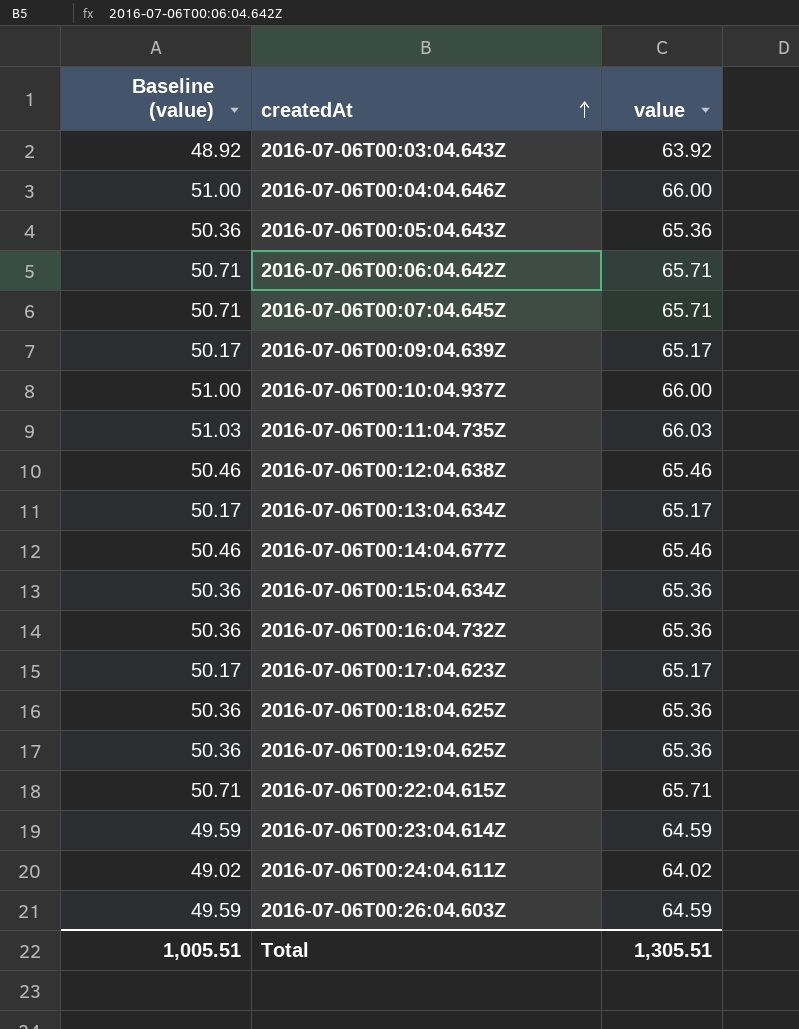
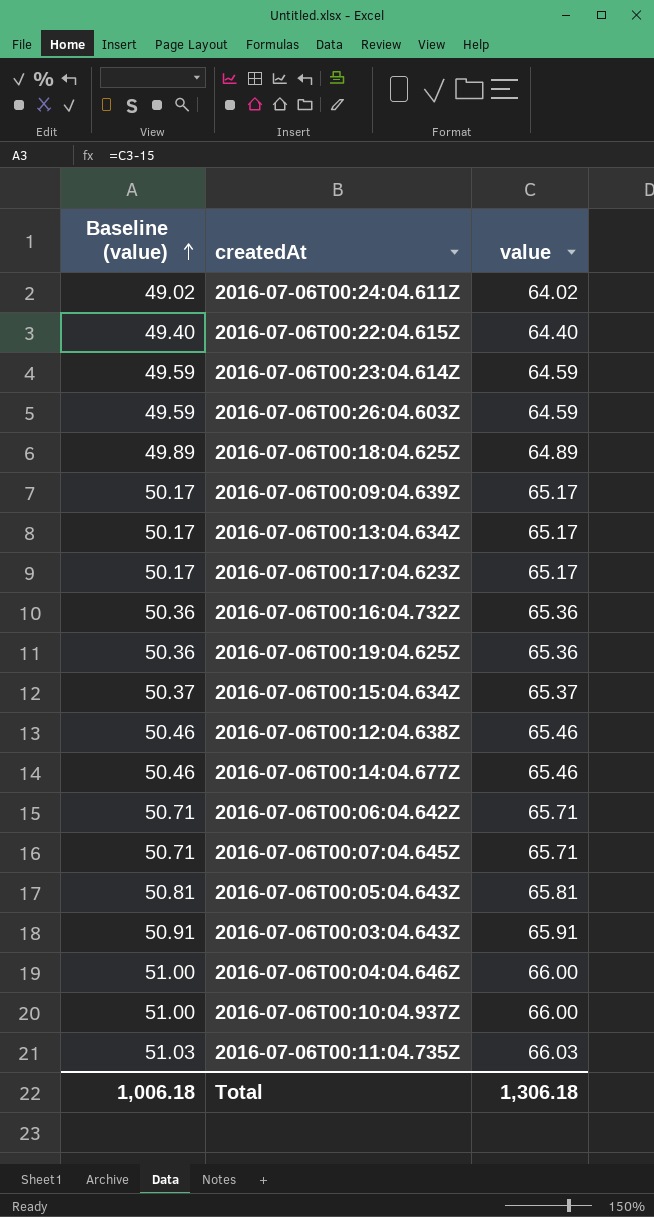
row order: createdAt ascending -> Baseline (value) ascending
2016-07-06T00:22:04.615Z | Baseline (value): 50.71 -> 49.40
2016-07-06T00:22:04.615Z | value: 65.71 -> 64.40
2016-07-06T00:18:04.625Z | Baseline (value): 50.36 -> 49.89
2016-07-06T00:18:04.625Z | value: 65.36 -> 64.89
2016-07-06T00:15:04.634Z | Baseline (value): 50.36 -> 50.37
2016-07-06T00:15:04.634Z | value: 65.36 -> 65.37
2016-07-06T00:05:04.643Z | Baseline (value): 50.36 -> 50.81
2016-07-06T00:05:04.643Z | value: 65.36 -> 65.81
2016-07-06T00:03:04.643Z | Baseline (value): 48.92 -> 50.91
2016-07-06T00:03:04.643Z | value: 63.92 -> 65.91
Total | Baseline (value): 1,005.51 -> 1,006.18
Total | value: 1,305.51 -> 1,306.18

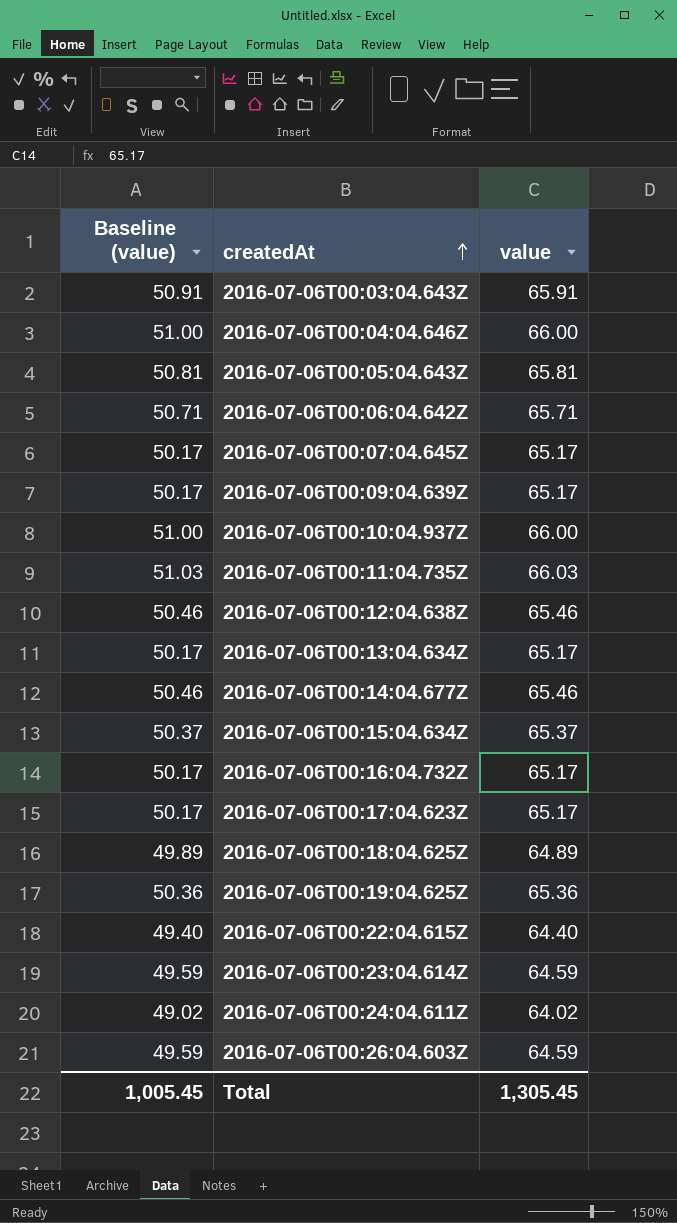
row order: Baseline (value) ascending -> createdAt ascending
2016-07-06T00:07:04.645Z | Baseline (value): 50.71 -> 50.17
2016-07-06T00:07:04.645Z | value: 65.71 -> 65.17
2016-07-06T00:16:04.732Z | Baseline (value): 50.36 -> 50.17
2016-07-06T00:16:04.732Z | value: 65.36 -> 65.17
Total | Baseline (value): 1,006.18 -> 1,005.45
Total | value: 1,306.18 -> 1,305.45

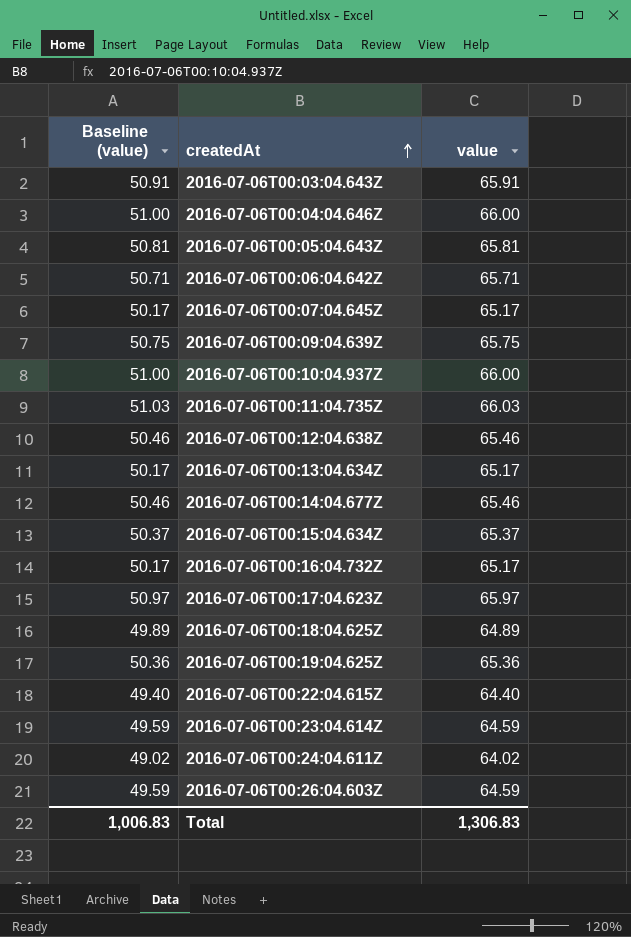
2016-07-06T00:09:04.639Z | Baseline (value): 50.17 -> 50.75
2016-07-06T00:09:04.639Z | value: 65.17 -> 65.75
2016-07-06T00:17:04.623Z | Baseline (value): 50.17 -> 50.97
2016-07-06T00:17:04.623Z | value: 65.17 -> 65.97
Total | Baseline (value): 1,005.45 -> 1,006.83
Total | value: 1,305.45 -> 1,306.83

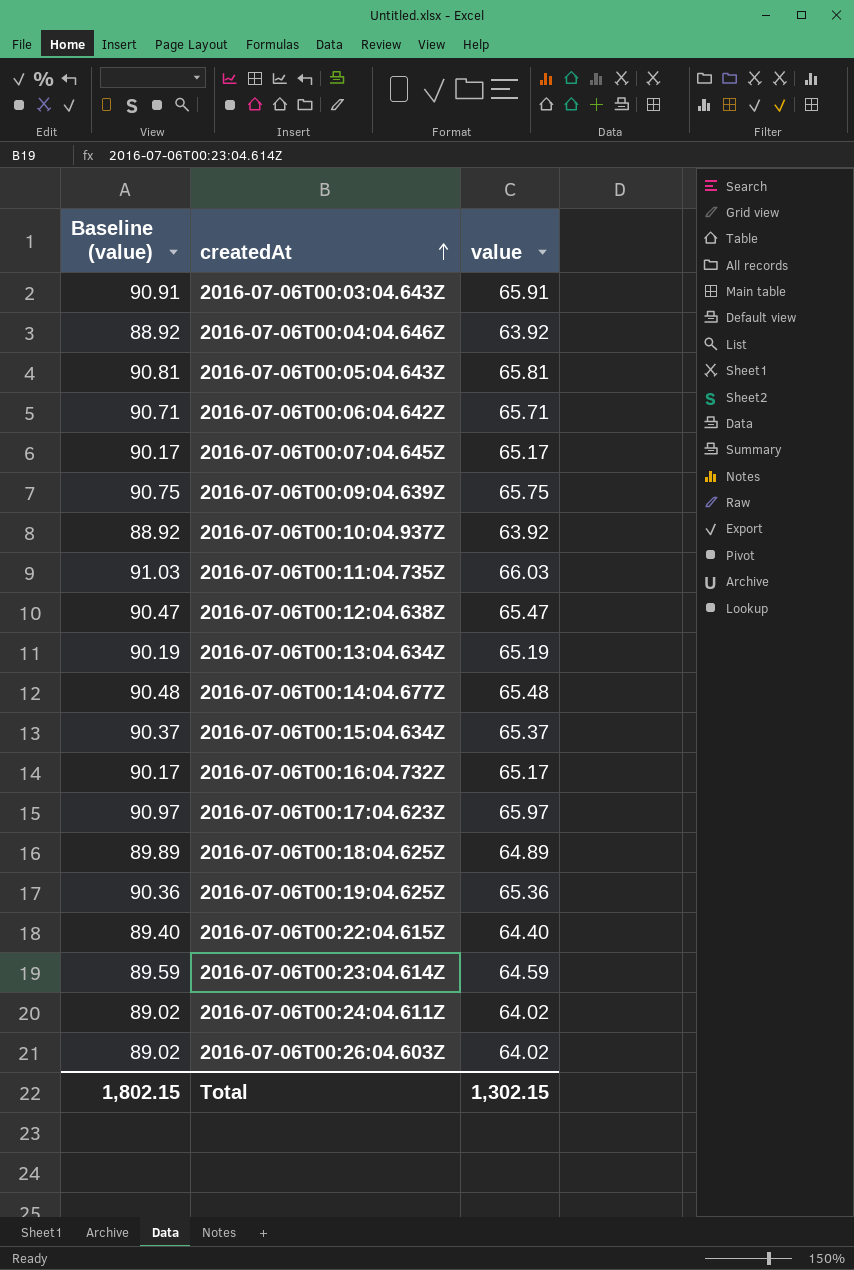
column Baseline (value) | formula: [value] - 15 -> [value] + 25
2016-07-06T00:04:04.646Z | value: 66.00 -> 63.92
2016-07-06T00:10:04.937Z | value: 66.00 -> 63.92
2016-07-06T00:12:04.638Z | value: 65.46 -> 65.47
2016-07-06T00:13:04.634Z | value: 65.17 -> 65.19
2016-07-06T00:14:04.677Z | value: 65.46 -> 65.48
2016-07-06T00:26:04.603Z | value: 64.59 -> 64.02
Total | Baseline (value): 1,006.83 -> 1,802.15
Total | value: 1,306.83 -> 1,302.15

